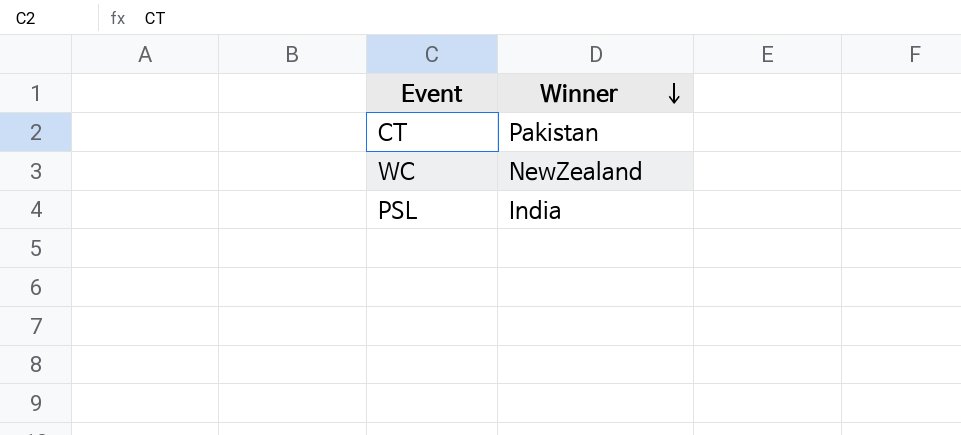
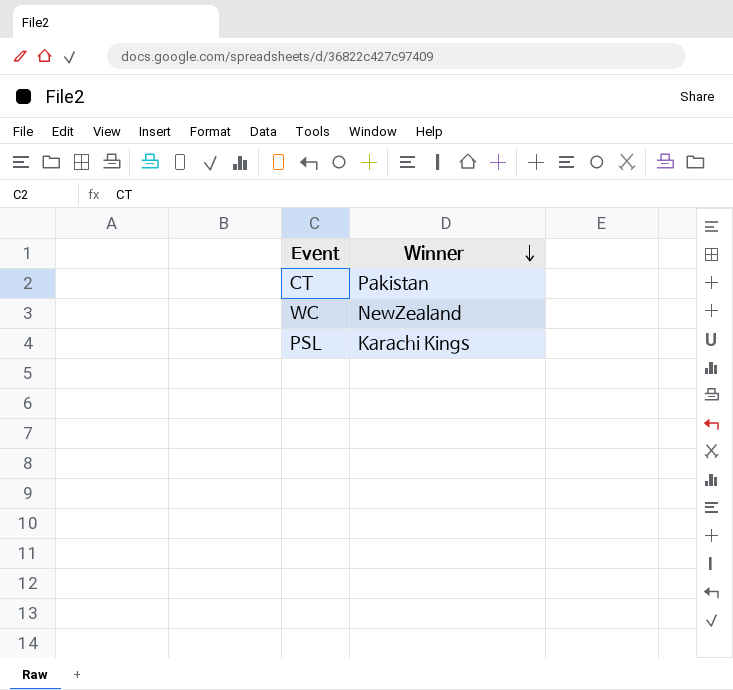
PSL | Winner: India -> Karachi Kings

